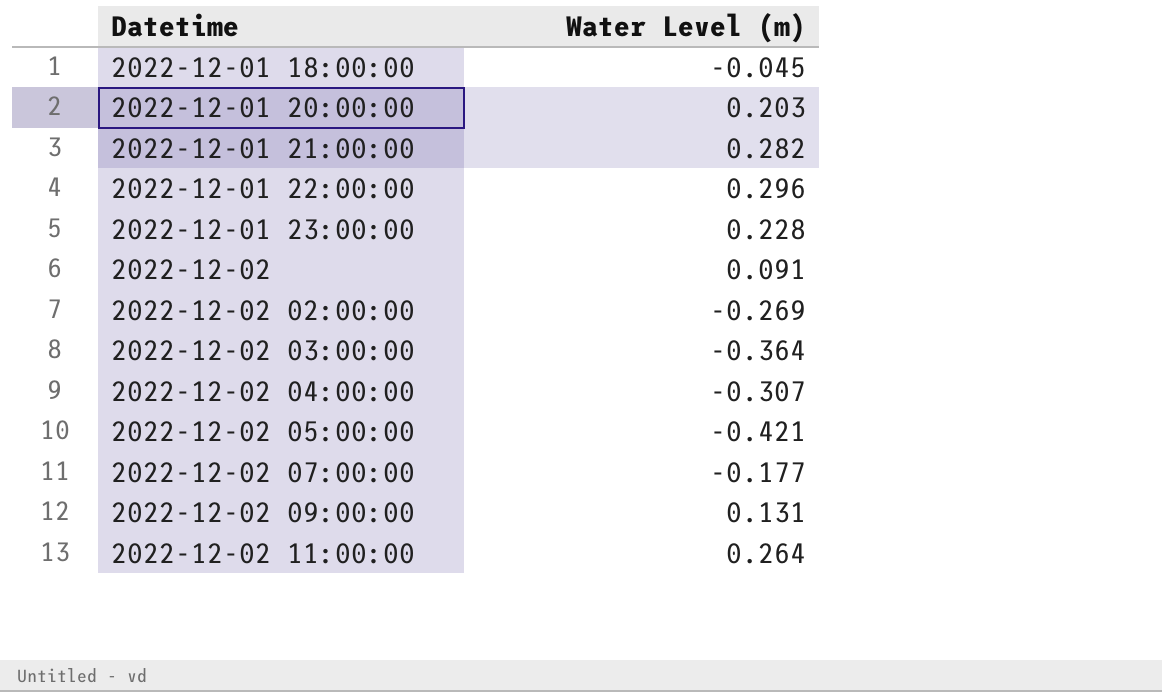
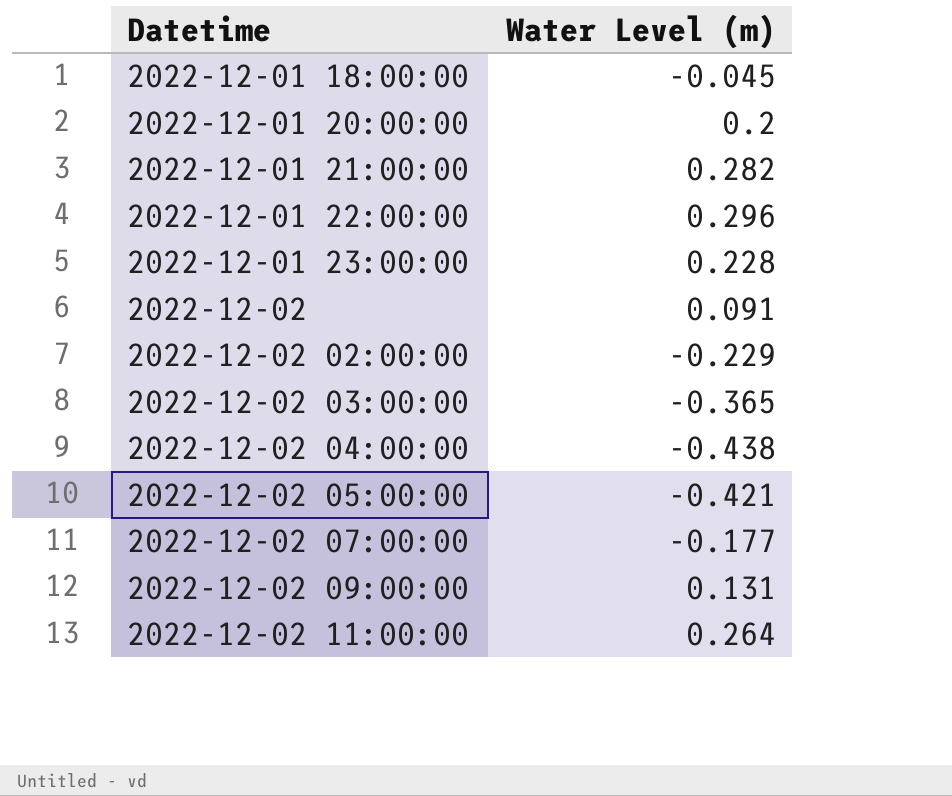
2022-12-01 20:00:00 | Water Level (m): 0.203 -> 0.2
2022-12-02 02:00:00 | Water Level (m): -0.269 -> -0.229
2022-12-02 03:00:00 | Water Level (m): -0.364 -> -0.365
2022-12-02 04:00:00 | Water Level (m): -0.307 -> -0.438

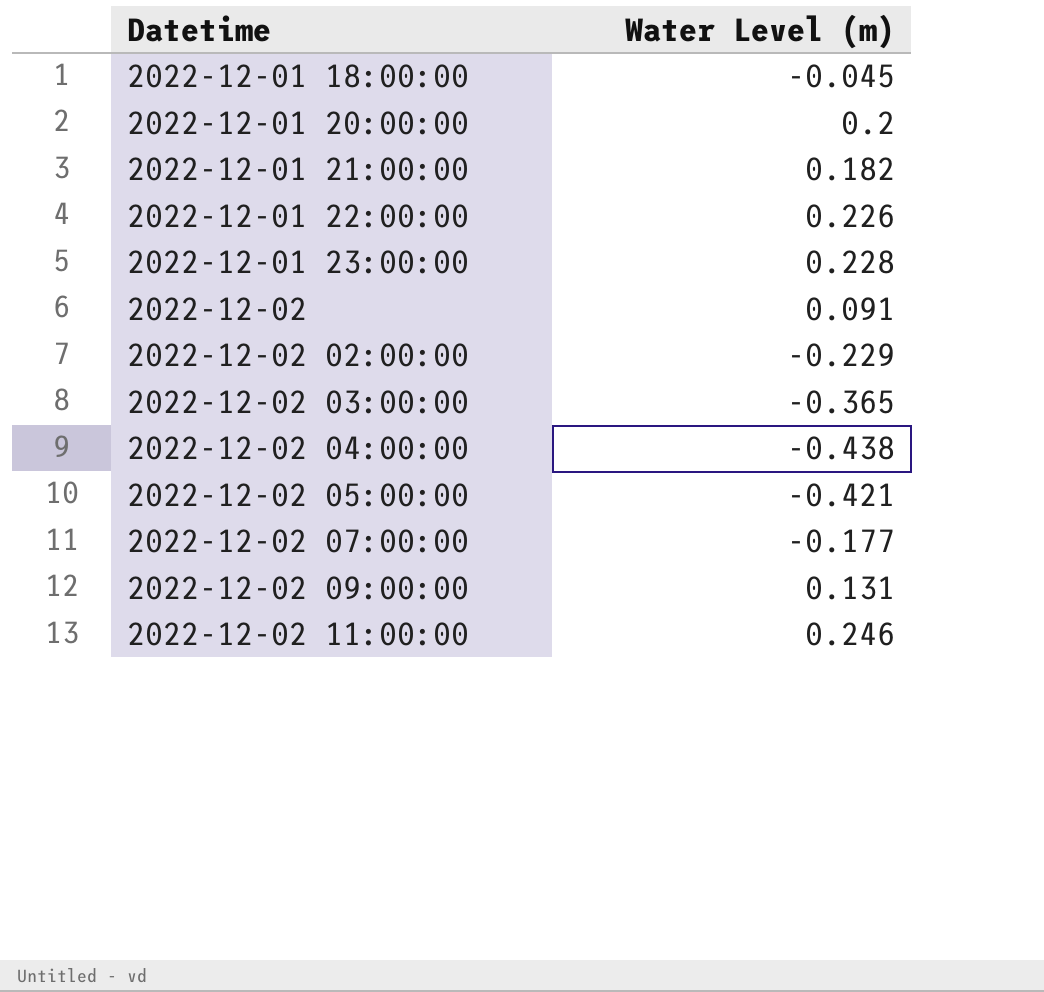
2022-12-01 21:00:00 | Water Level (m): 0.282 -> 0.182
2022-12-01 22:00:00 | Water Level (m): 0.296 -> 0.226
2022-12-02 11:00:00 | Water Level (m): 0.264 -> 0.246

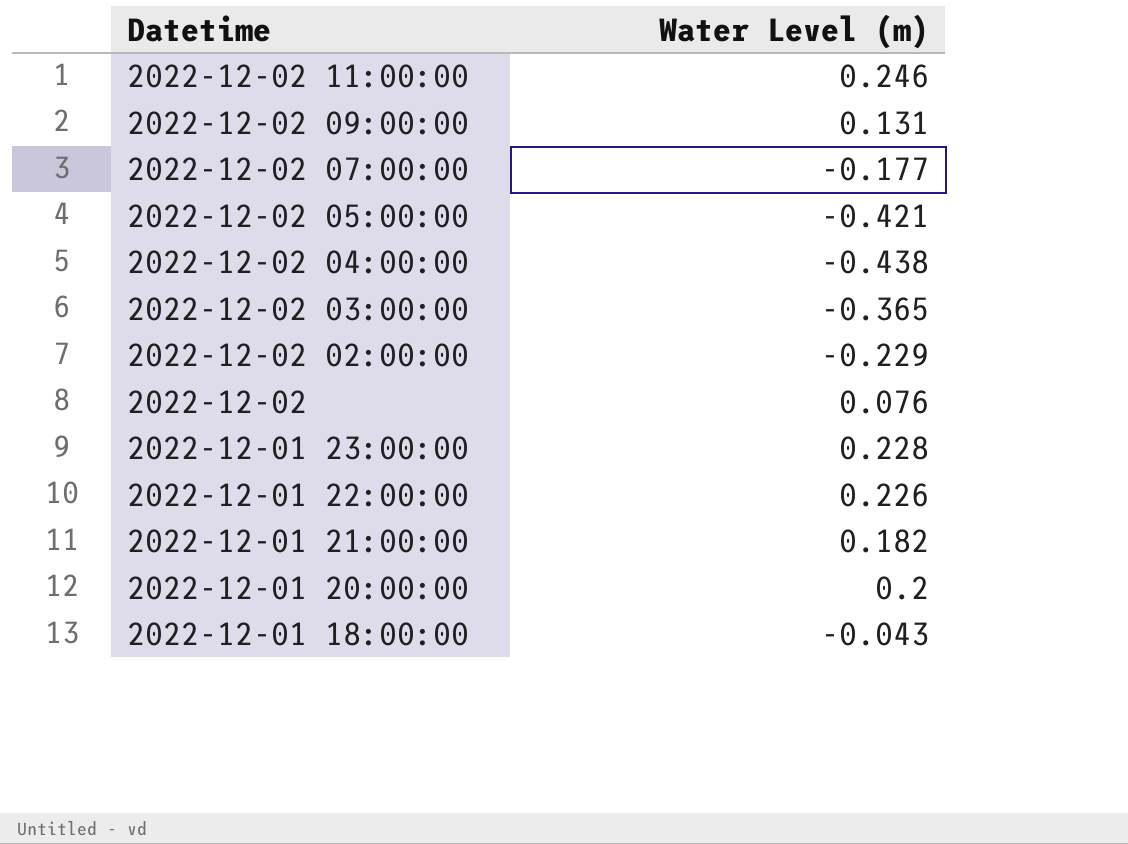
row order: Datetime ascending -> Datetime descending
2022-12-02 | Water Level (m): 0.091 -> 0.076
2022-12-01 18:00:00 | Water Level (m): -0.045 -> -0.043

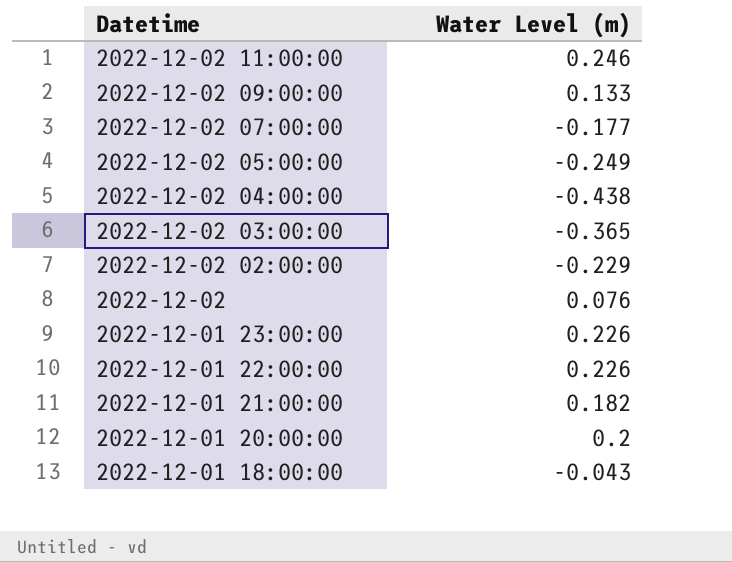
2022-12-02 09:00:00 | Water Level (m): 0.131 -> 0.133
2022-12-02 05:00:00 | Water Level (m): -0.421 -> -0.249
2022-12-01 23:00:00 | Water Level (m): 0.228 -> 0.226

